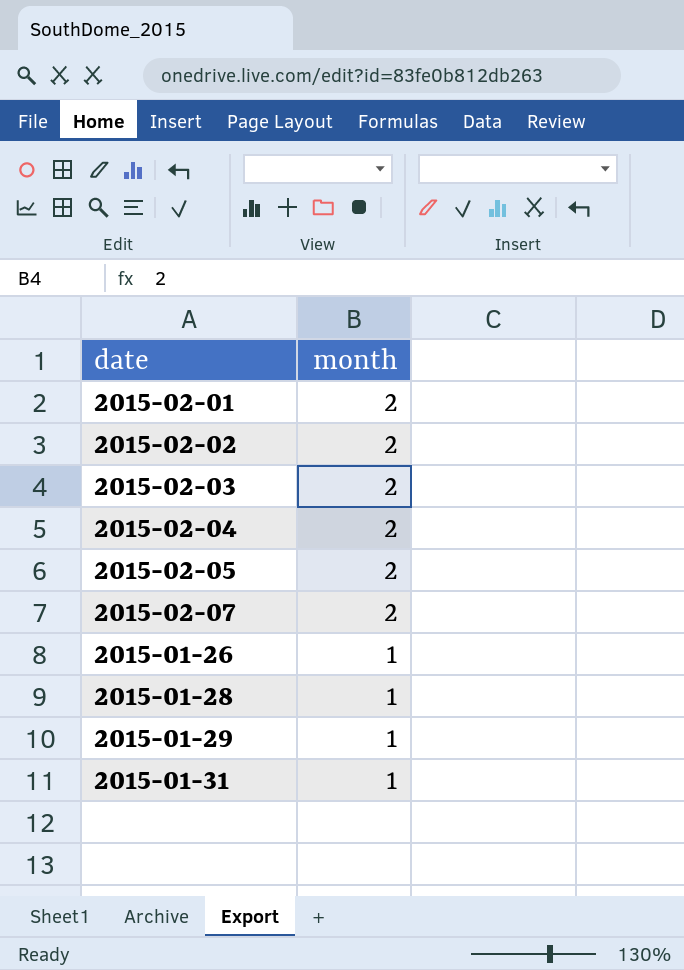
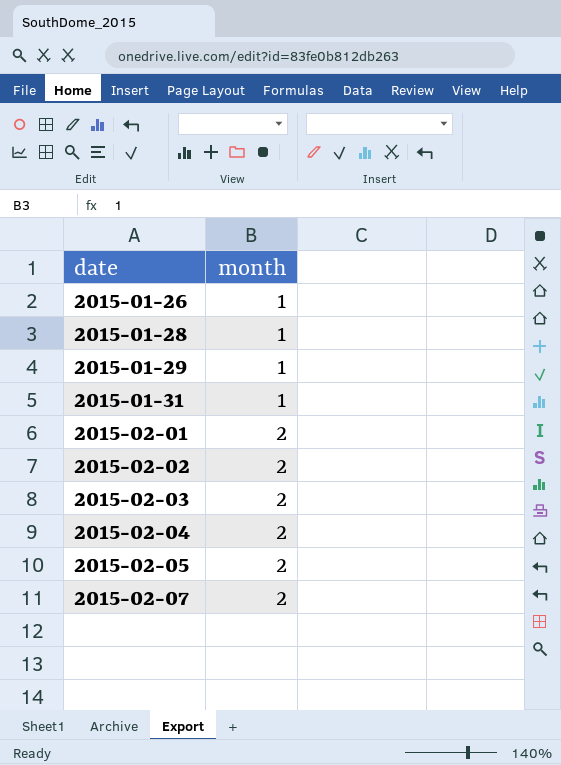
row order: month descending -> date ascending

